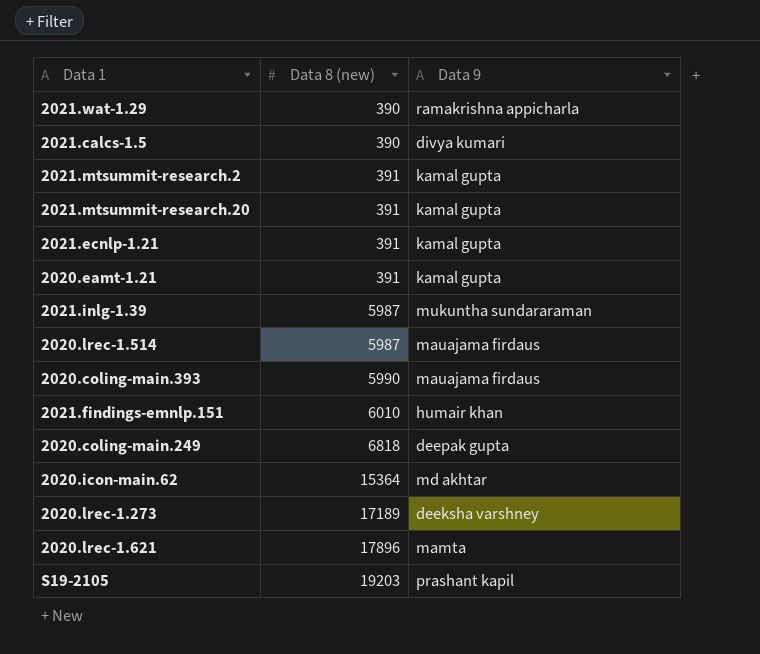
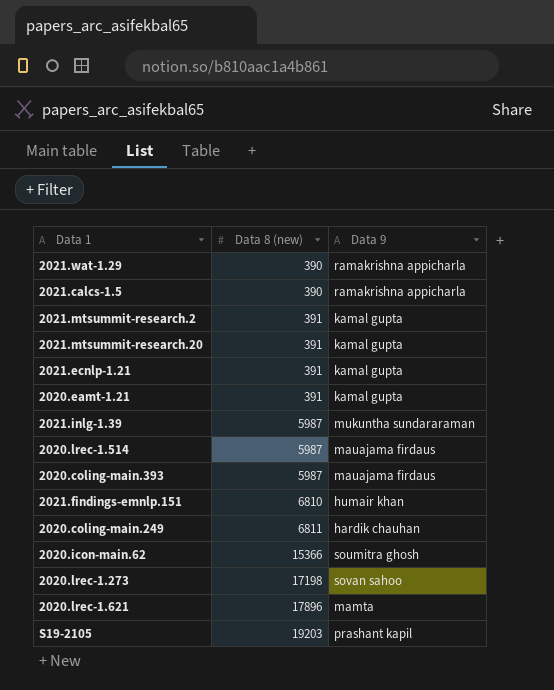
2021.calcs-1.5 | Data 9: divya kumari -> ramakrishna appicharla
2020.coling-main.393 | Data 8 (new): 5990 -> 5987
2021.findings-emnlp.151 | Data 8 (new): 6010 -> 6810
2020.coling-main.249 | Data 8 (new): 6818 -> 6811
2020.coling-main.249 | Data 9: deepak gupta -> hardik chauhan
2020.icon-main.62 | Data 8 (new): 15364 -> 15366
2020.icon-main.62 | Data 9: md akhtar -> soumitra ghosh
2020.lrec-1.273 | Data 8 (new): 17189 -> 17198
2020.lrec-1.273 | Data 9: deeksha varshney -> sovan sahoo

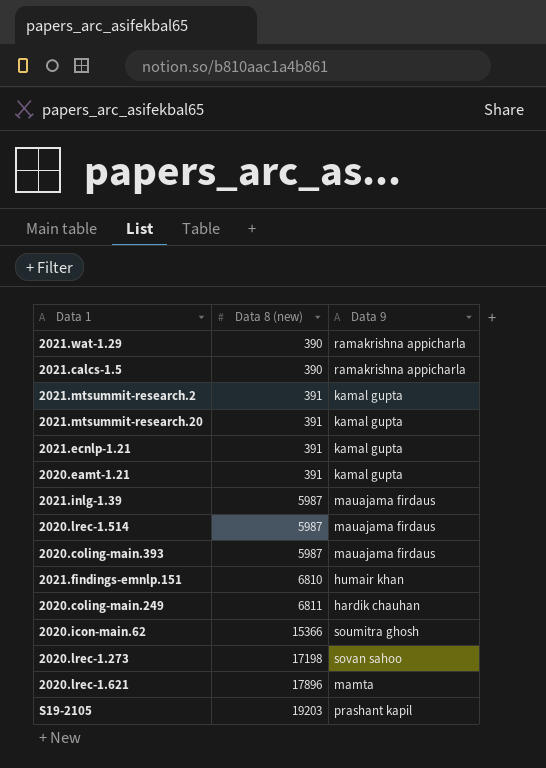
2021.inlg-1.39 | Data 9: mukuntha sundararaman -> mauajama firdaus

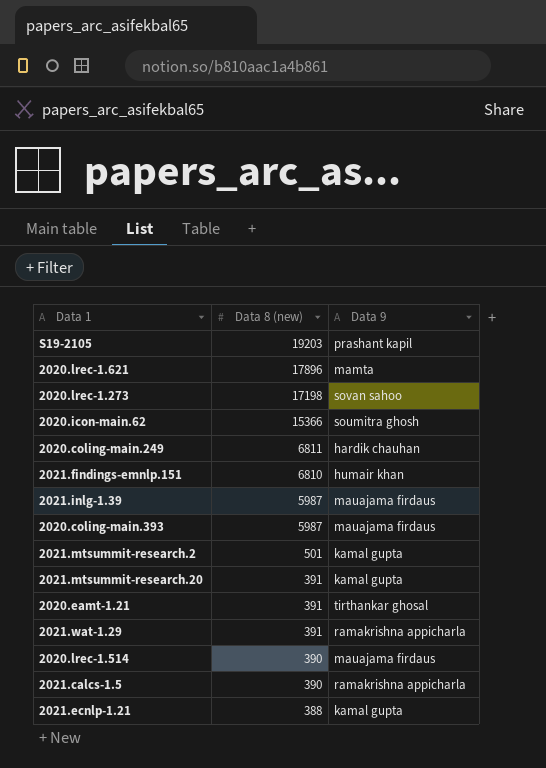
row order: Data 8 (new) ascending -> Data 8 (new) descending
2021.mtsummit-research.2 | Data 8 (new): 391 -> 501
2020.eamt-1.21 | Data 9: kamal gupta -> tirthankar ghosal
2021.wat-1.29 | Data 8 (new): 390 -> 391
2020.lrec-1.514 | Data 8 (new): 5987 -> 390
2021.ecnlp-1.21 | Data 8 (new): 391 -> 388

